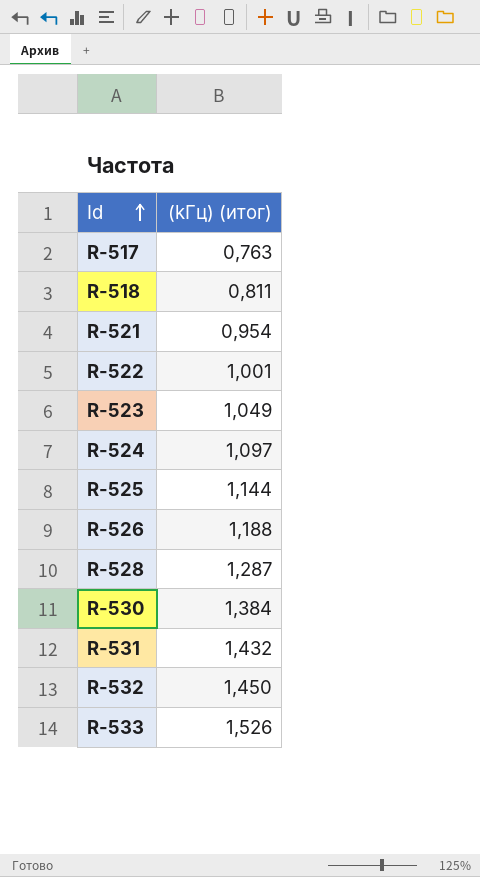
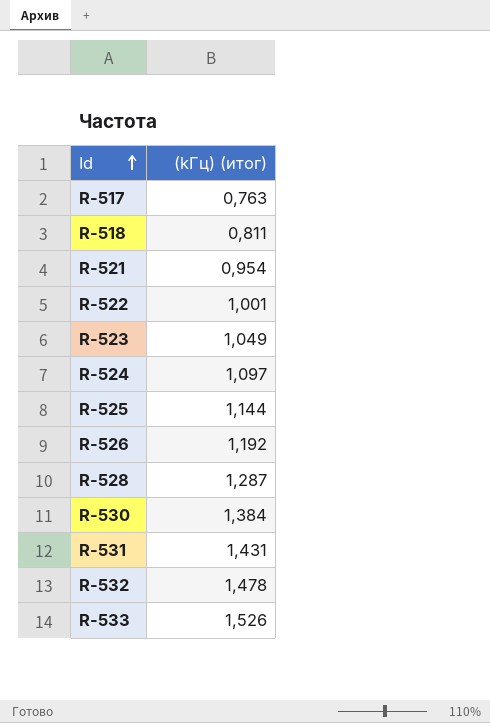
R-526 | (kГц) (итог): 1,188 -> 1,192
R-531 | (kГц) (итог): 1,432 -> 1,431
R-532 | (kГц) (итог): 1,450 -> 1,478

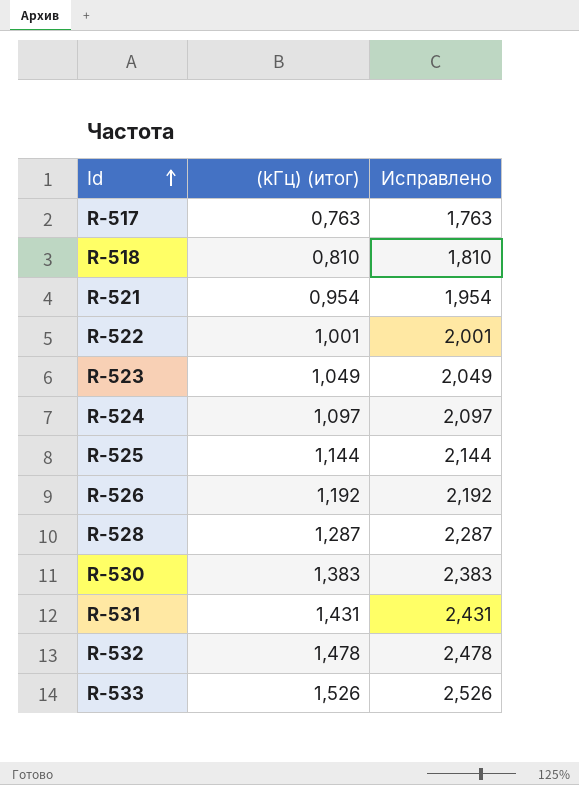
column Исправлено | formula: none -> [(kГц) (итог)] + 1
R-518 | (kГц) (итог): 0,811 -> 0,810
R-530 | (kГц) (итог): 1,384 -> 1,383

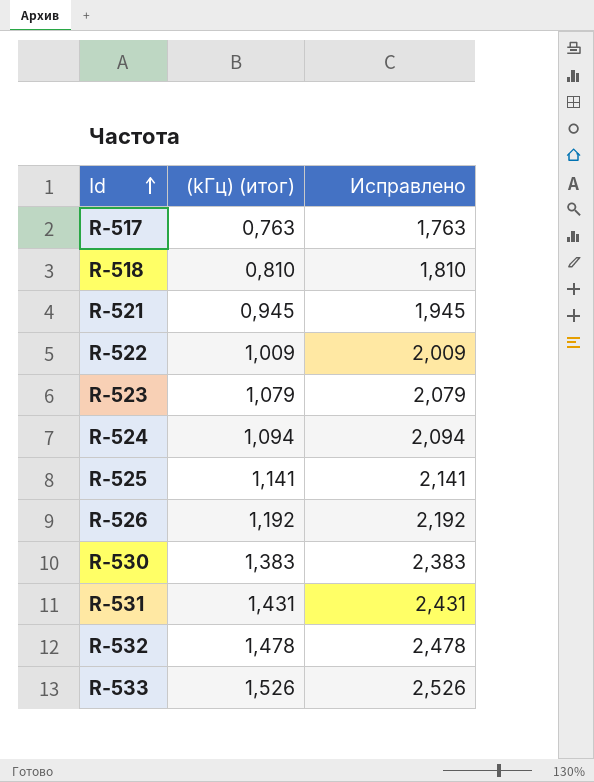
row R-528: 1,287 | 2,287 -> none
R-521 | (kГц) (итог): 0,954 -> 0,945
R-521 | Исправлено: 1,954 -> 1,945
R-522 | (kГц) (итог): 1,001 -> 1,009
R-522 | Исправлено: 2,001 -> 2,009
R-523 | (kГц) (итог): 1,049 -> 1,079
R-523 | Исправлено: 2,049 -> 2,079
R-524 | (kГц) (итог): 1,097 -> 1,094
R-524 | Исправлено: 2,097 -> 2,094
R-525 | (kГц) (итог): 1,144 -> 1,141
R-525 | Исправлено: 2,144 -> 2,141

